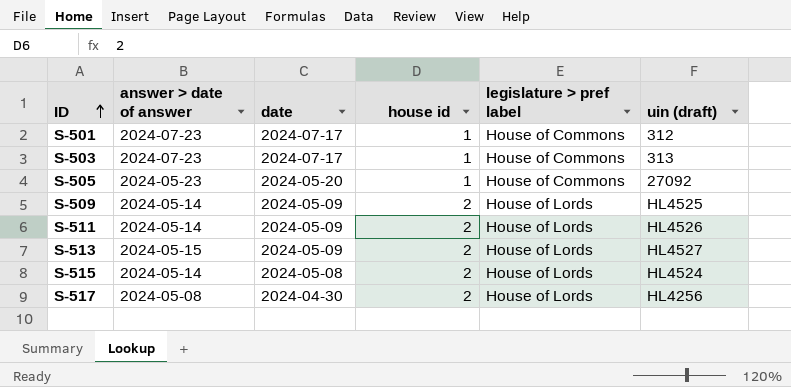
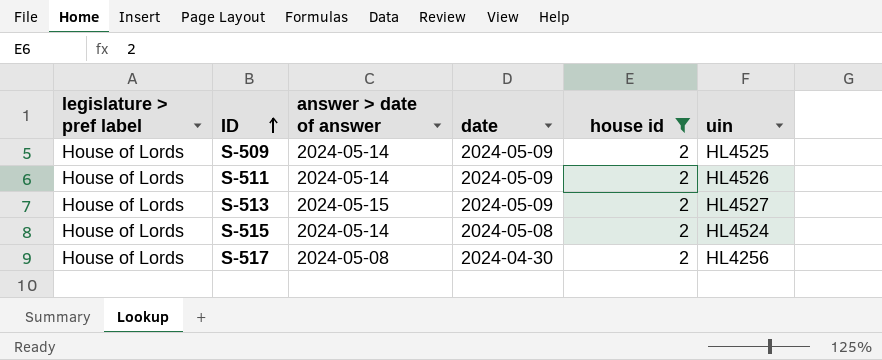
filter: none -> house id = 2
column legislature > pref label | position: 5 -> 1
column name: uin (draft) -> uin

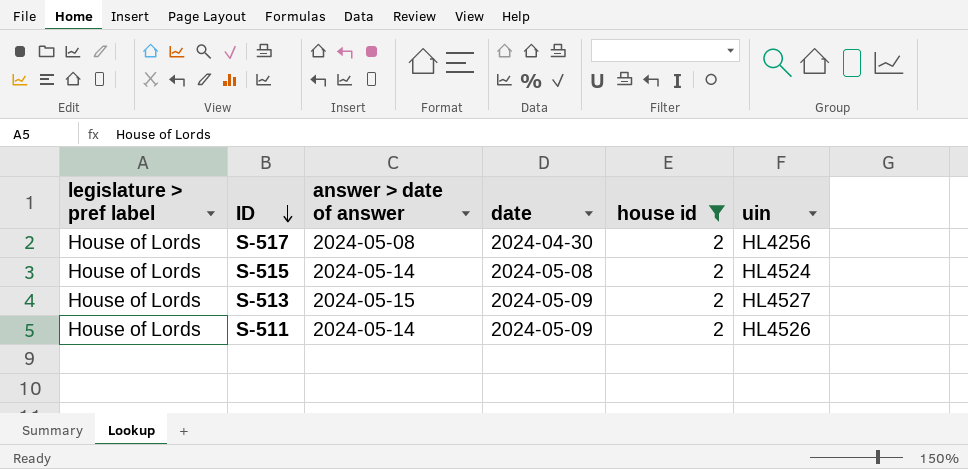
row order: ID ascending -> ID descending
row S-509: House of Lords | 2024-05-14 | 2024-05-09 | 2 | HL4525 -> none

